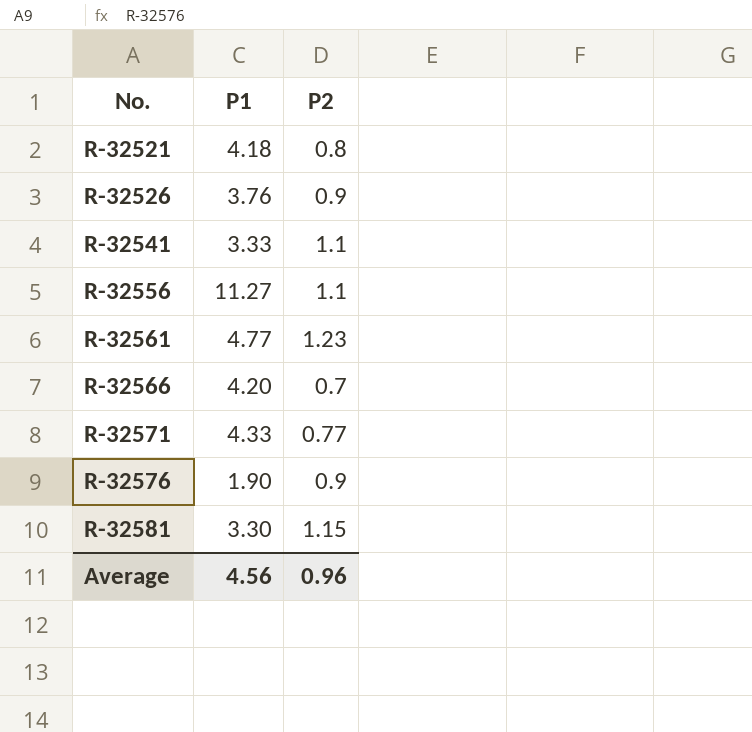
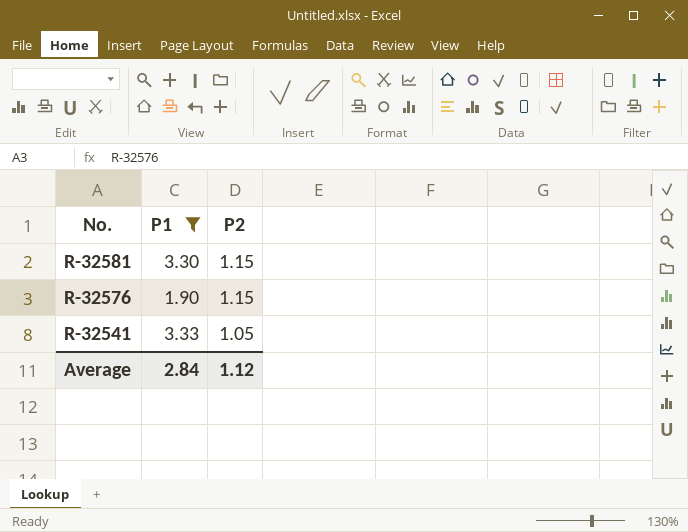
filter: none -> P1 <= 3.33
row order: No. ascending -> No. descending
R-32576 | P2: 0.9 -> 1.15
R-32541 | P2: 1.1 -> 1.05
Average | P1: 4.56 -> 2.84
Average | P2: 0.96 -> 1.12

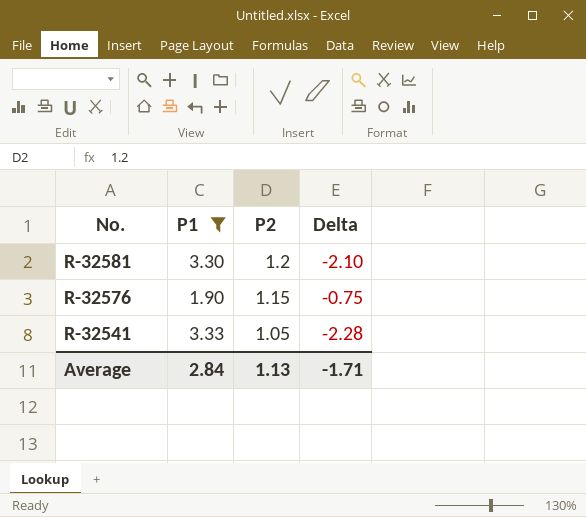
column Delta | formula: none -> [P2] - [P1]
R-32581 | P2: 1.15 -> 1.2
Average | P2: 1.12 -> 1.13

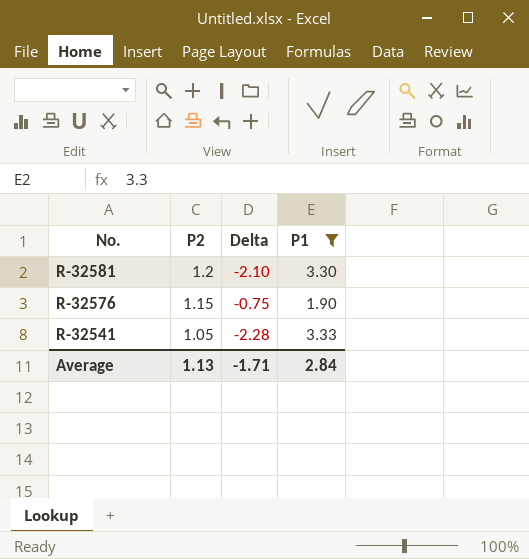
column P1 | position: 2 -> 4

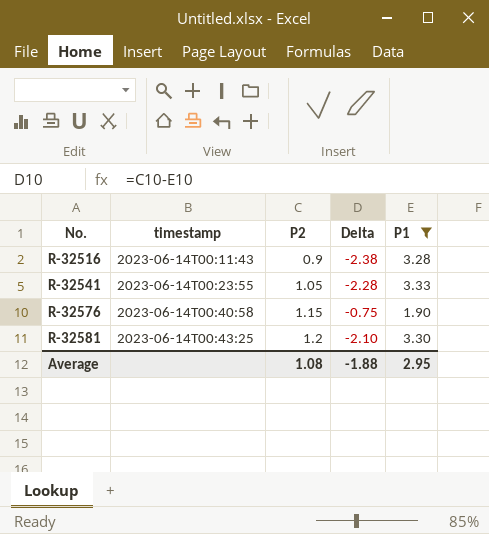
row order: No. descending -> No. ascending
column timestamp | position: none -> 2
row R-32516: none -> 2023-06-14T00:11:43 | 0.9 | -2.38 | 3.28
Average | P2: 1.13 -> 1.08
Average | Delta: -1.71 -> -1.88
Average | P1: 2.84 -> 2.95

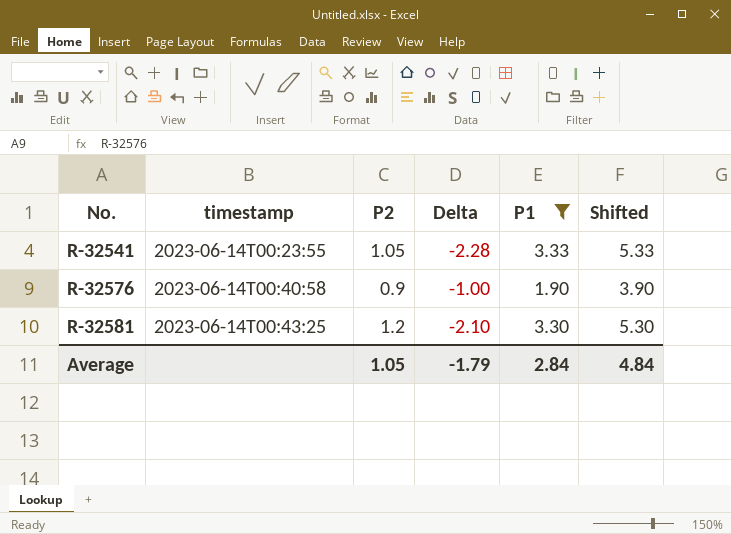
column Shifted | formula: none -> [P1] + 2
row R-32516: 2023-06-14T00:11:43 | 0.9 | -2.38 | 3.28 -> none
R-32576 | P2: 1.15 -> 0.9
R-32576 | Delta: -0.75 -> -1.00
Average | P2: 1.08 -> 1.05
Average | Delta: -1.88 -> -1.79
Average | P1: 2.95 -> 2.84

